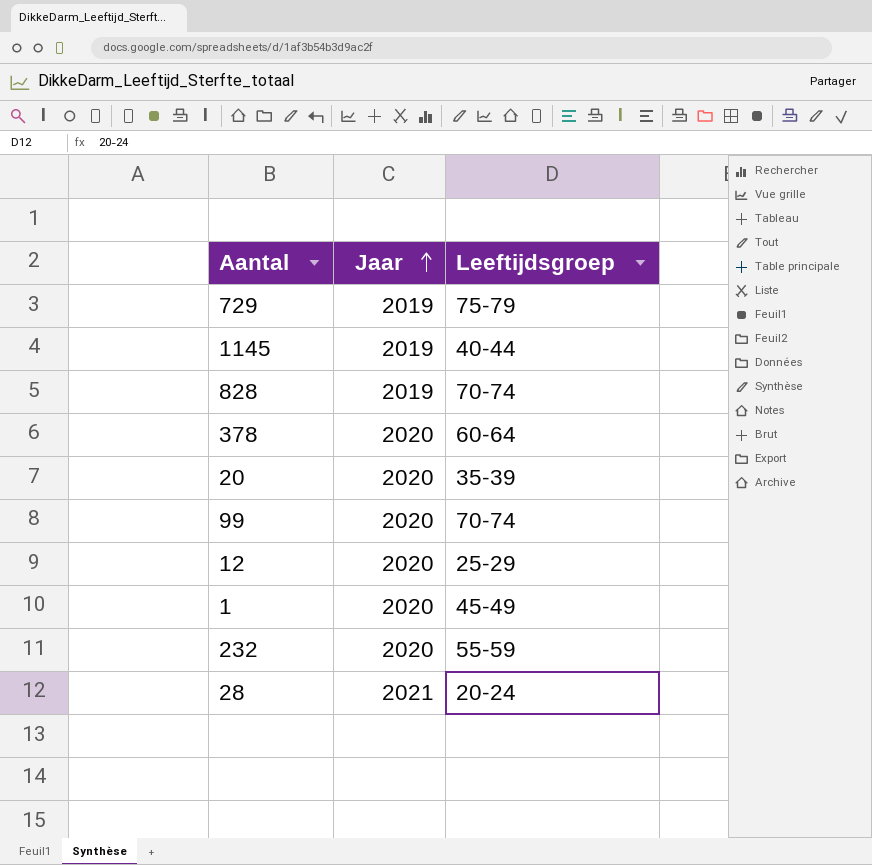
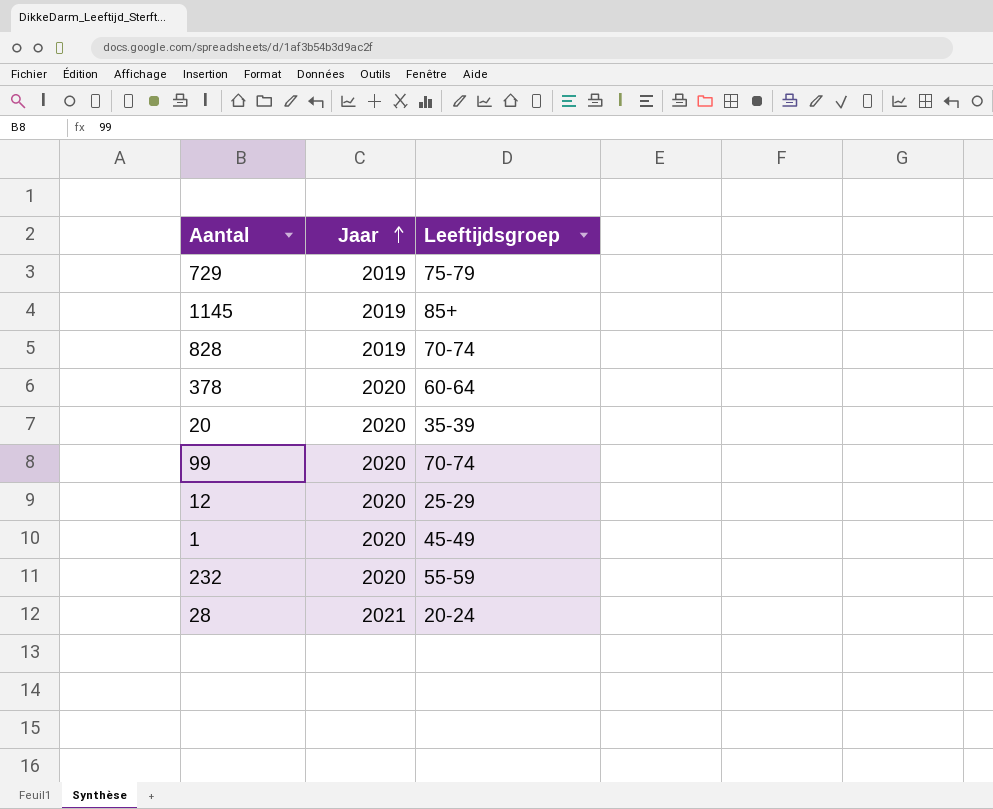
1145 | Leeftijdsgroep: 40-44 -> 85+

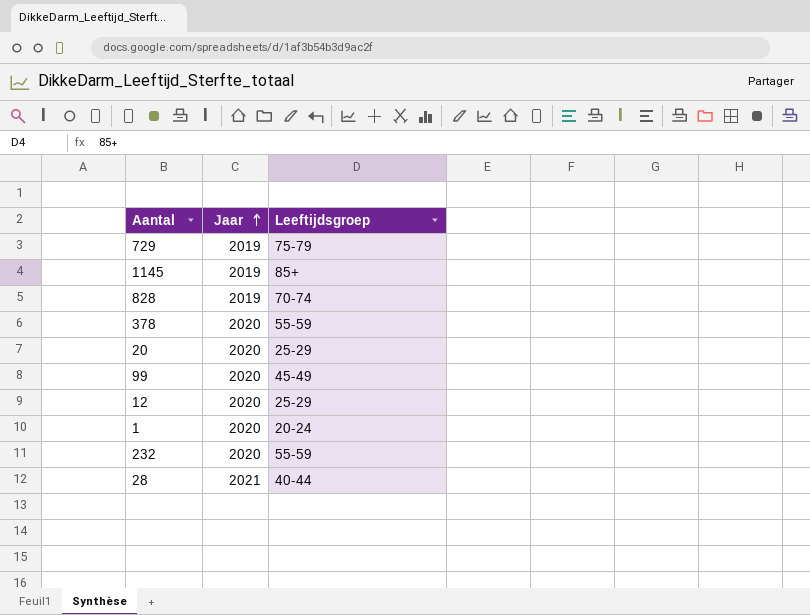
378 | Leeftijdsgroep: 60-64 -> 55-59
20 | Leeftijdsgroep: 35-39 -> 25-29
99 | Leeftijdsgroep: 70-74 -> 45-49
1 | Leeftijdsgroep: 45-49 -> 20-24
28 | Leeftijdsgroep: 20-24 -> 40-44

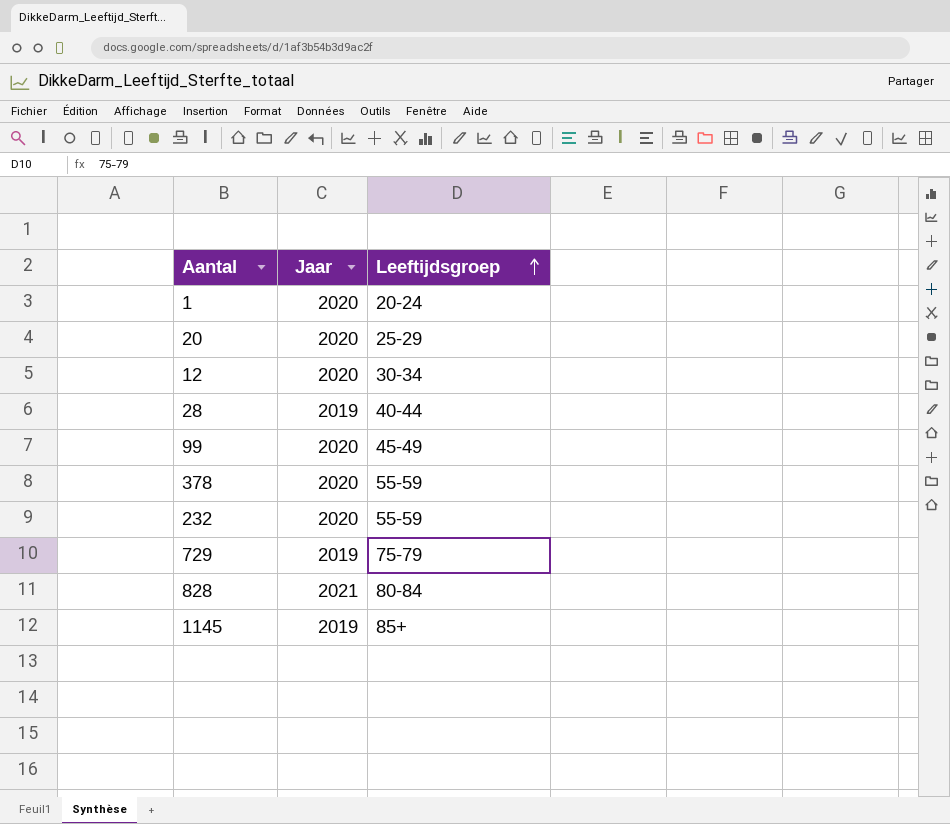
row order: Jaar ascending -> Leeftijdsgroep ascending
12 | Leeftijdsgroep: 25-29 -> 30-34
28 | Jaar: 2021 -> 2019
828 | Jaar: 2019 -> 2021
828 | Leeftijdsgroep: 70-74 -> 80-84

